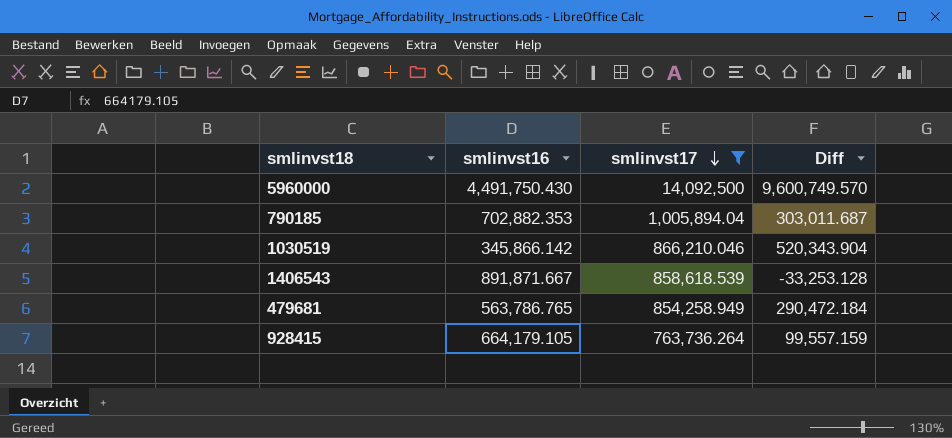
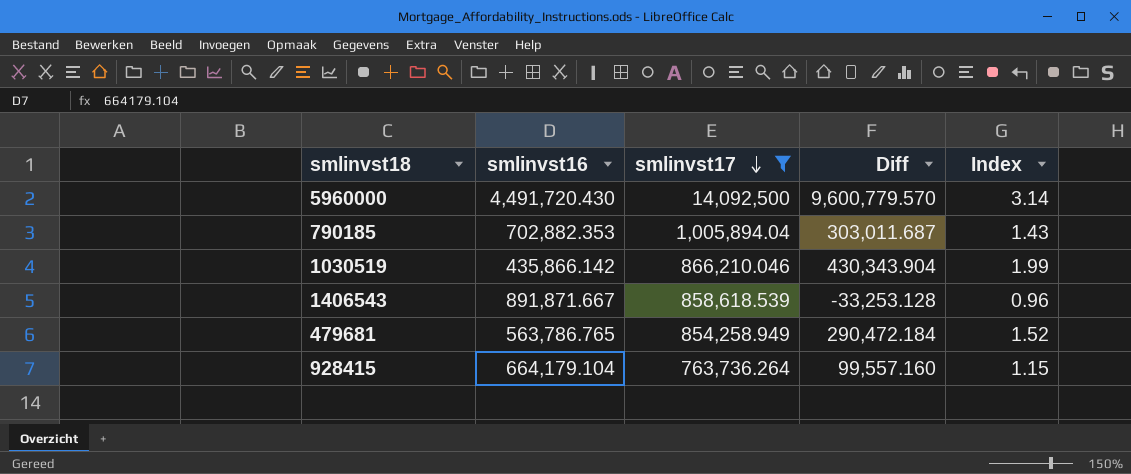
column Index | formula: none -> [smlinvst17] / [smlinvst16]
5960000 | smlinvst16: 4,491,750.430 -> 4,491,720.430
5960000 | Diff: 9,600,749.570 -> 9,600,779.570
1030519 | smlinvst16: 345,866.142 -> 435,866.142
1030519 | Diff: 520,343.904 -> 430,343.904
928415 | smlinvst16: 664,179.105 -> 664,179.104
928415 | Diff: 99,557.159 -> 99,557.160

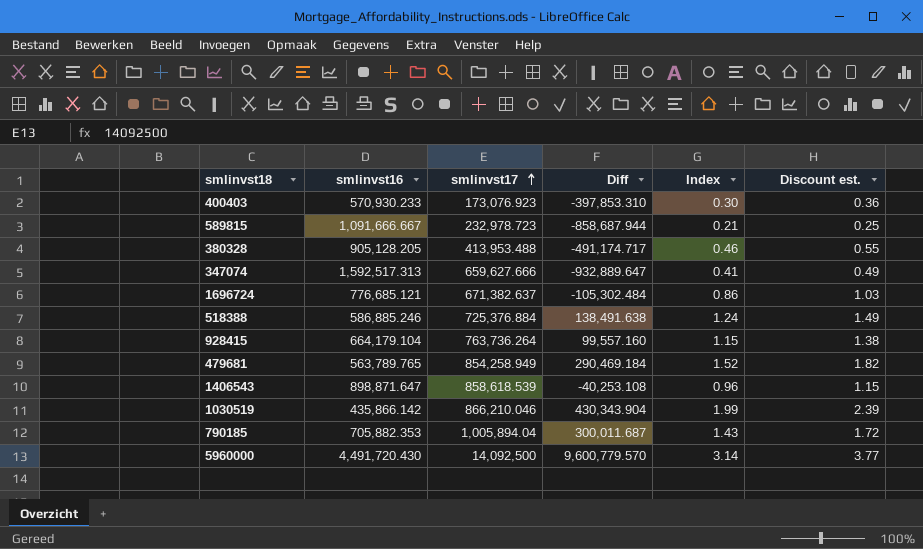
filter: smlinvst17 >= 763,736.264 -> none
row order: smlinvst17 descending -> smlinvst17 ascending
column Discount est. | formula: none -> [Index] * 1.2
479681 | smlinvst16: 563,786.765 -> 563,789.765
479681 | Diff: 290,472.184 -> 290,469.184
1406543 | smlinvst16: 891,871.667 -> 898,871.647
1406543 | Diff: -33,253.128 -> -40,253.108
790185 | smlinvst16: 702,882.353 -> 705,882.353
790185 | Diff: 303,011.687 -> 300,011.687

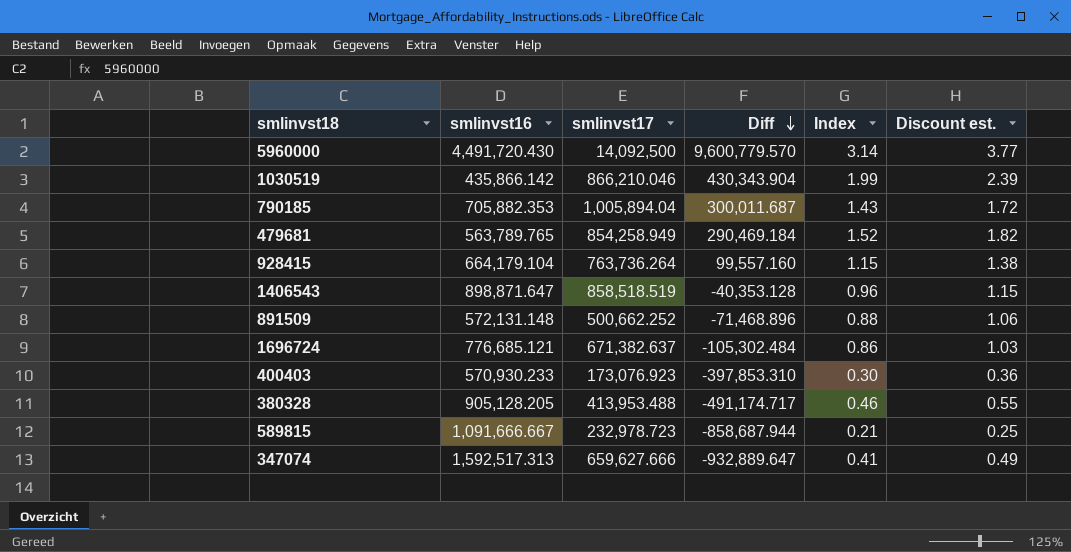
row order: smlinvst17 ascending -> Diff descending
row 518388: 586,885.246 | 725,376.884 | 138,491.638 | 1.24 | 1.49 -> none
1406543 | smlinvst17: 858,618.539 -> 858,518.519
1406543 | Diff: -40,253.108 -> -40,353.128
row 891509: none -> 572,131.148 | 500,662.252 | -71,468.896 | 0.88 | 1.06

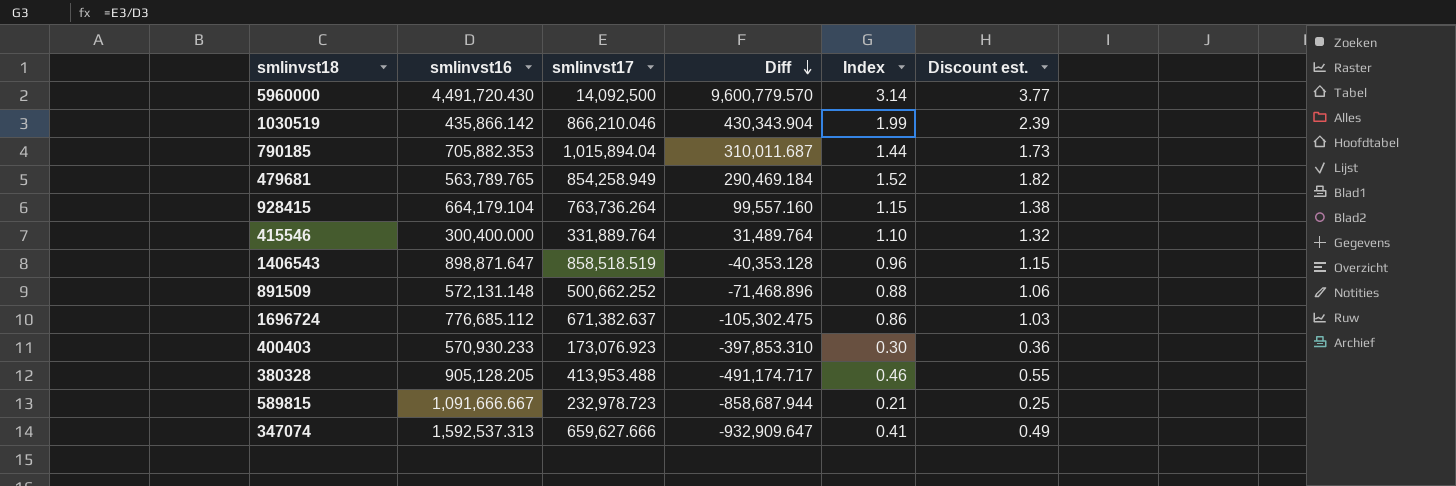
790185 | smlinvst17: 1,005,894.04 -> 1,015,894.04
790185 | Diff: 300,011.687 -> 310,011.687
790185 | Index: 1.43 -> 1.44
790185 | Discount est.: 1.72 -> 1.73
row 415546: none -> 300,400.000 | 331,889.764 | 31,489.764 | 1.10 | 1.32
1696724 | smlinvst16: 776,685.121 -> 776,685.112
1696724 | Diff: -105,302.484 -> -105,302.475
347074 | smlinvst16: 1,592,517.313 -> 1,592,537.313
347074 | Diff: -932,889.647 -> -932,909.647

